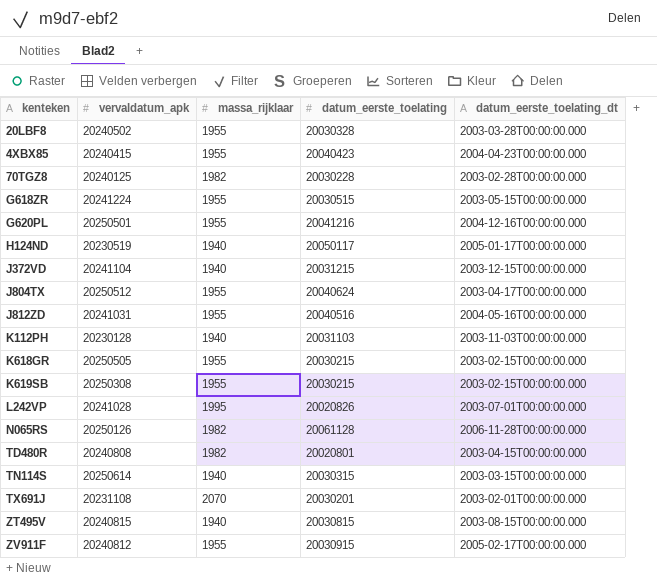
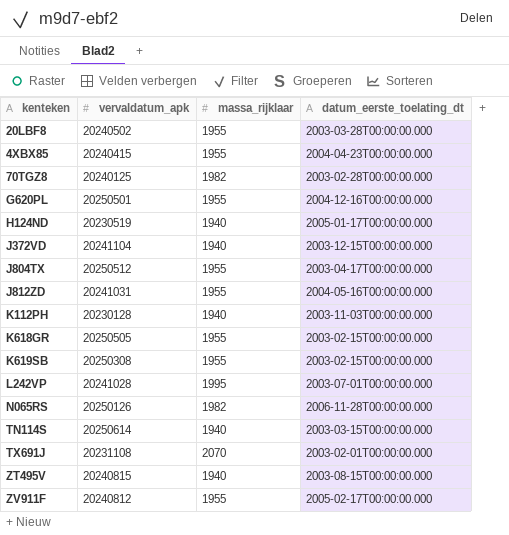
column datum_eerste_toelating | position: 4 -> none
row G618ZR: 20241224 | 1955 | 20030515 | 2003-05-15T00:00:00.000 -> none
row TD480R: 20240808 | 1982 | 20020801 | 2003-04-15T00:00:00.000 -> none

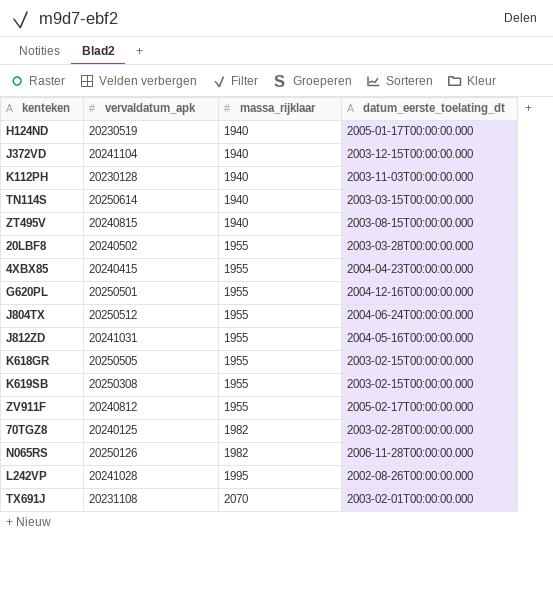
row order: none -> massa_rijklaar ascending
J804TX | datum_eerste_toelating_dt: 2003-04-17T00:00:00.000 -> 2004-06-24T00:00:00.000
L242VP | datum_eerste_toelating_dt: 2003-07-01T00:00:00.000 -> 2002-08-26T00:00:00.000

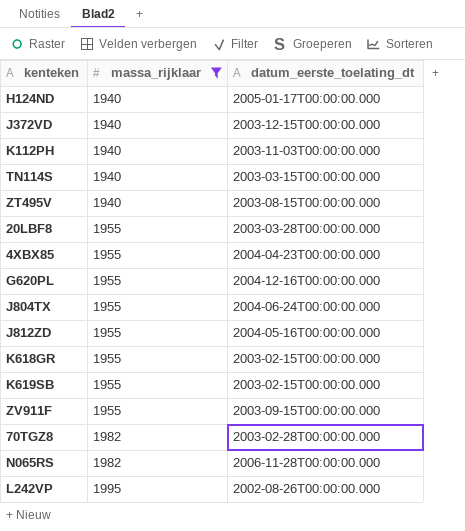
filter: none -> massa_rijklaar != 2070
column vervaldatum_apk | position: 2 -> none
ZV911F | datum_eerste_toelating_dt: 2005-02-17T00:00:00.000 -> 2003-09-15T00:00:00.000

